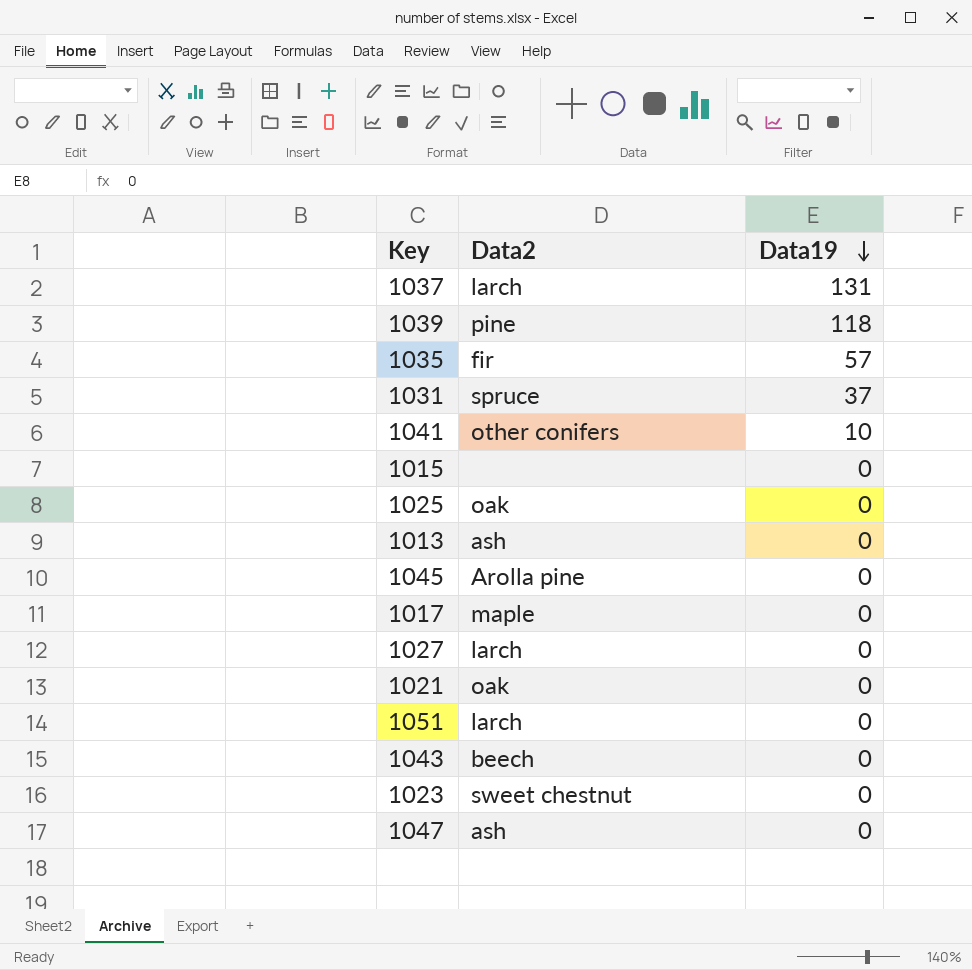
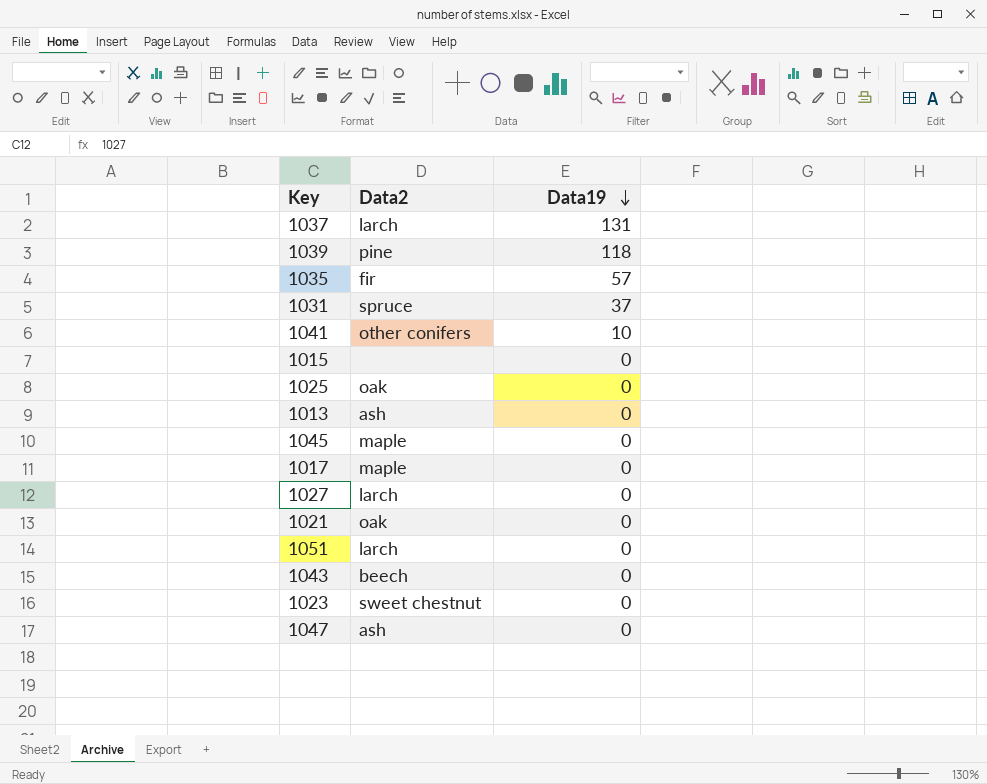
1045 | Data2: Arolla pine -> maple

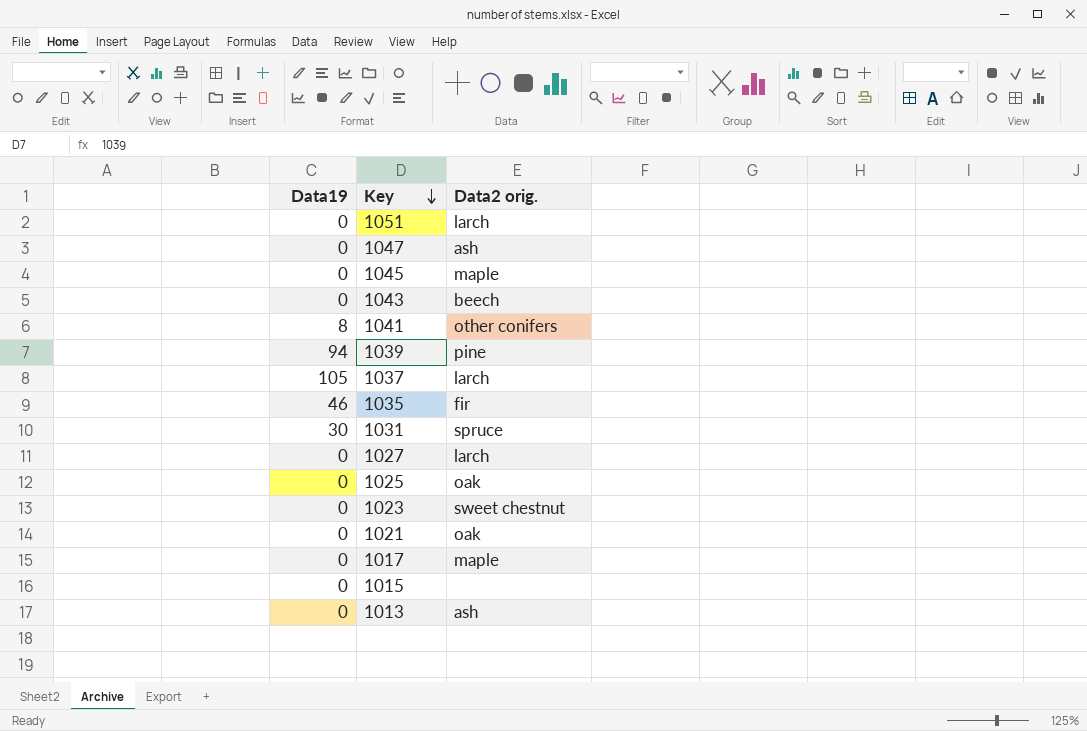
row order: Data19 descending -> Key descending
column Data19 | position: 3 -> 1
column name: Data2 -> Data2 orig.
1041 | Data19: 10 -> 8
1039 | Data19: 118 -> 94
1037 | Data19: 131 -> 105
1035 | Data19: 57 -> 46
1031 | Data19: 37 -> 30

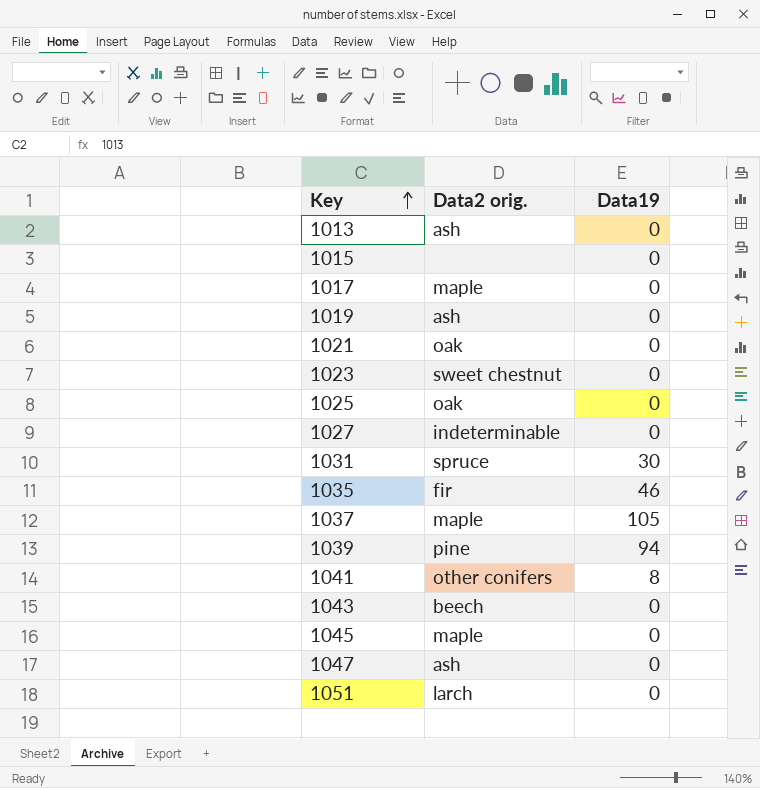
row order: Key descending -> Key ascending
column Data19 | position: 1 -> 3
row 1019: none -> ash | 0
1027 | Data2 orig.: larch -> indeterminable
1037 | Data2 orig.: larch -> maple

